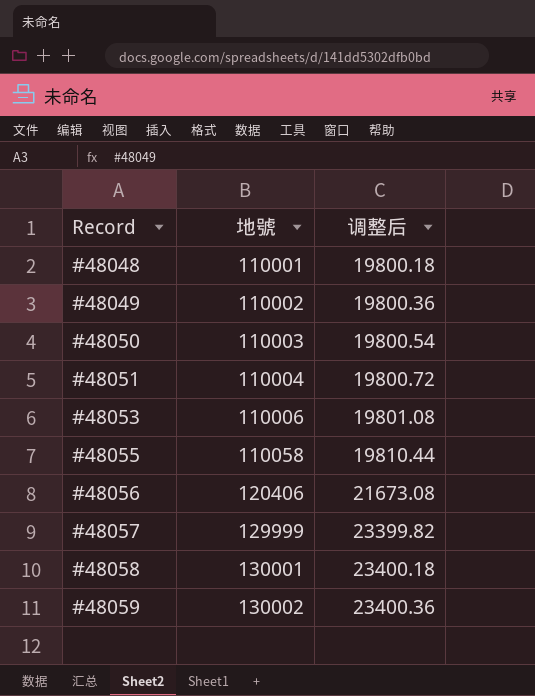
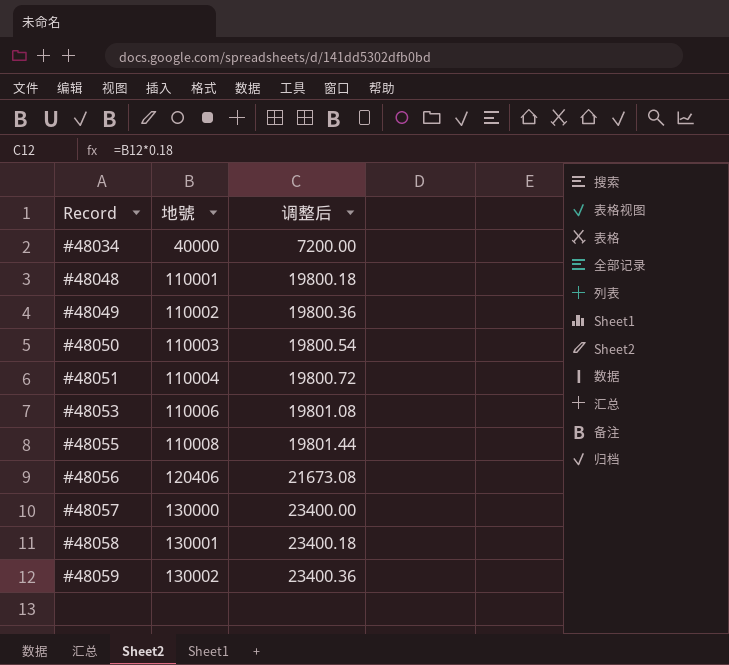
row #48034: none -> 40000 | 7200.00
#48055 | 地號: 110058 -> 110008
#48055 | 调整后: 19810.44 -> 19801.44
#48057 | 地號: 129999 -> 130000
#48057 | 调整后: 23399.82 -> 23400.00

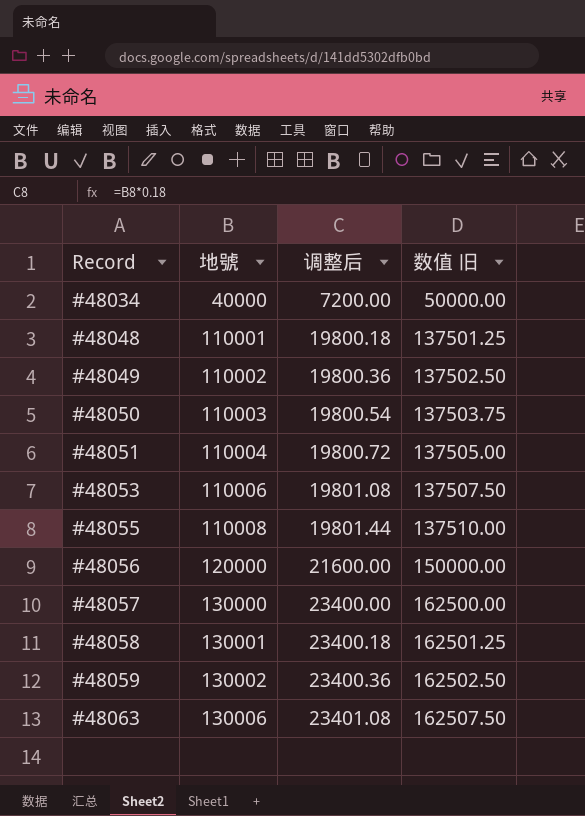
column 数值 旧 | formula: none -> [地號] * 1.25
#48056 | 地號: 120406 -> 120000
#48056 | 调整后: 21673.08 -> 21600.00
row #48063: none -> 130006 | 23401.08 | 162507.50

